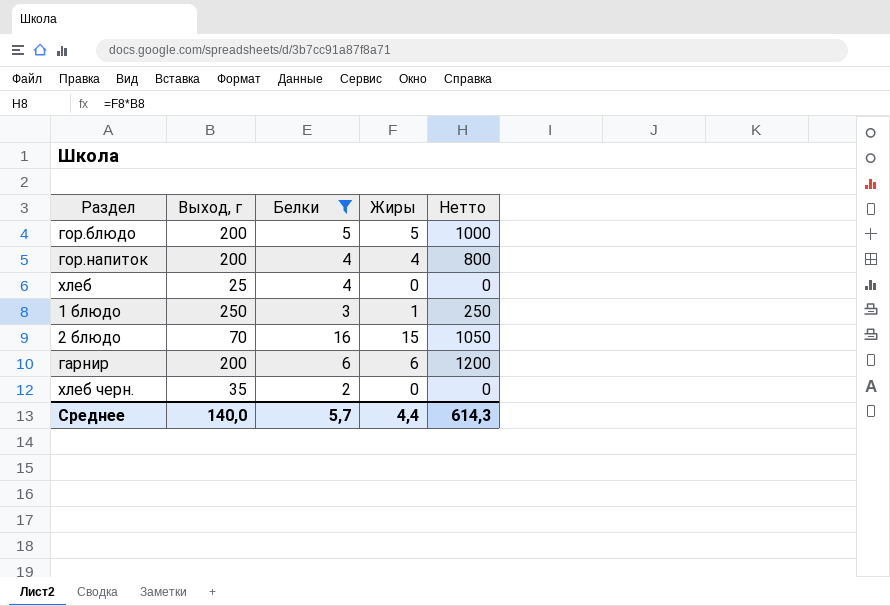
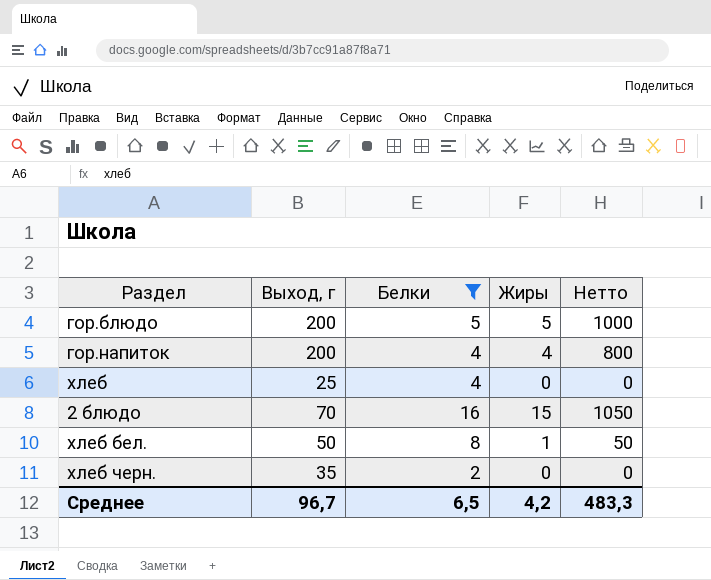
row 1 блюдо: 250 | 3 | 1 | 250 -> none
row гарнир: 200 | 6 | 6 | 1200 -> none
row хлеб бел.: none -> 50 | 8 | 1 | 50
Среднее | Выход, г: 140,0 -> 96,7
Среднее | Белки: 5,7 -> 6,5
Среднее | Жиры: 4,4 -> 4,2
Среднее | Нетто: 614,3 -> 483,3

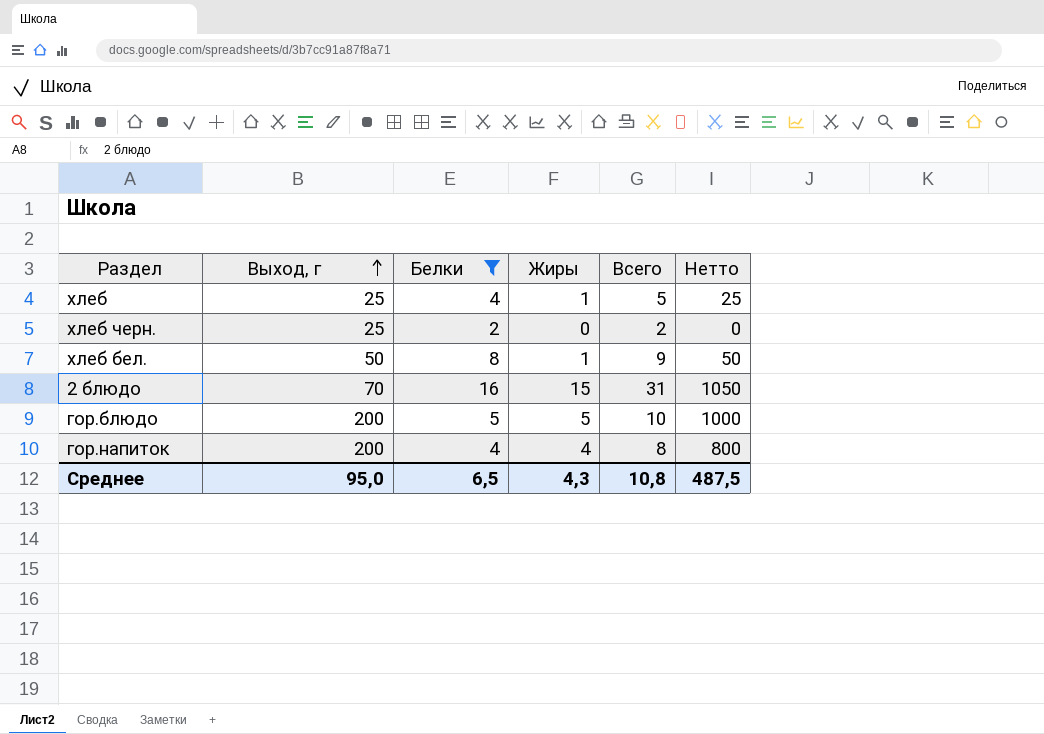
row order: none -> Выход, г ascending
column Всего | formula: none -> [Белки] + [Жиры]
хлеб | Жиры: 0 -> 1
хлеб | Нетто: 0 -> 25
хлеб черн. | Выход, г: 35 -> 25
Среднее | Выход, г: 96,7 -> 95,0
Среднее | Жиры: 4,2 -> 4,3
Среднее | Нетто: 483,3 -> 487,5

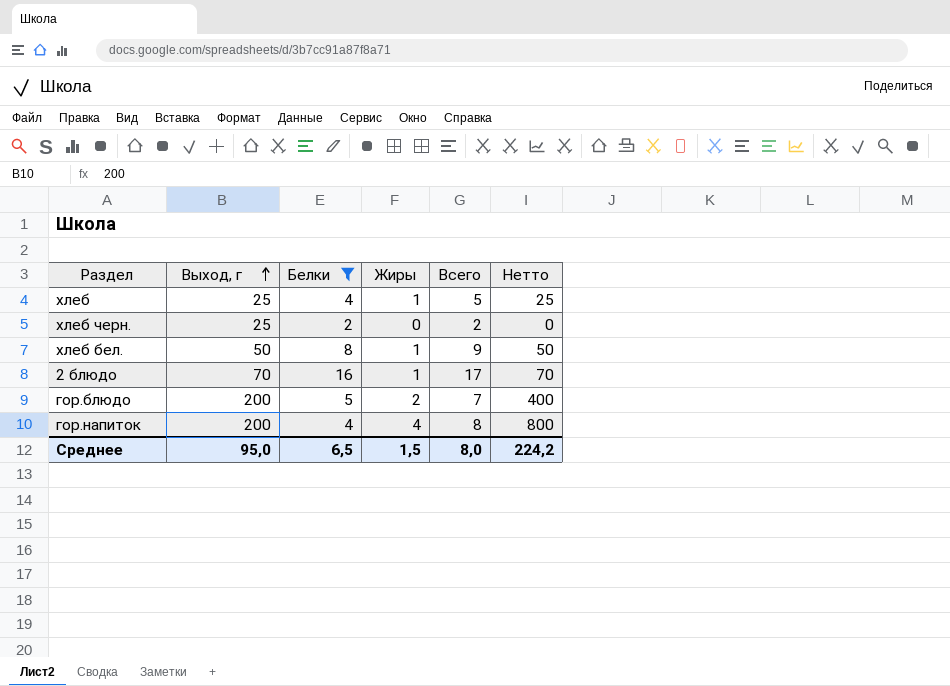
2 блюдо | Жиры: 15 -> 1
2 блюдо | Всего: 31 -> 17
2 блюдо | Нетто: 1050 -> 70
гор.блюдо | Жиры: 5 -> 2
гор.блюдо | Всего: 10 -> 7
гор.блюдо | Нетто: 1000 -> 400
Среднее | Жиры: 4,3 -> 1,5
Среднее | Всего: 10,8 -> 8,0
Среднее | Нетто: 487,5 -> 224,2

